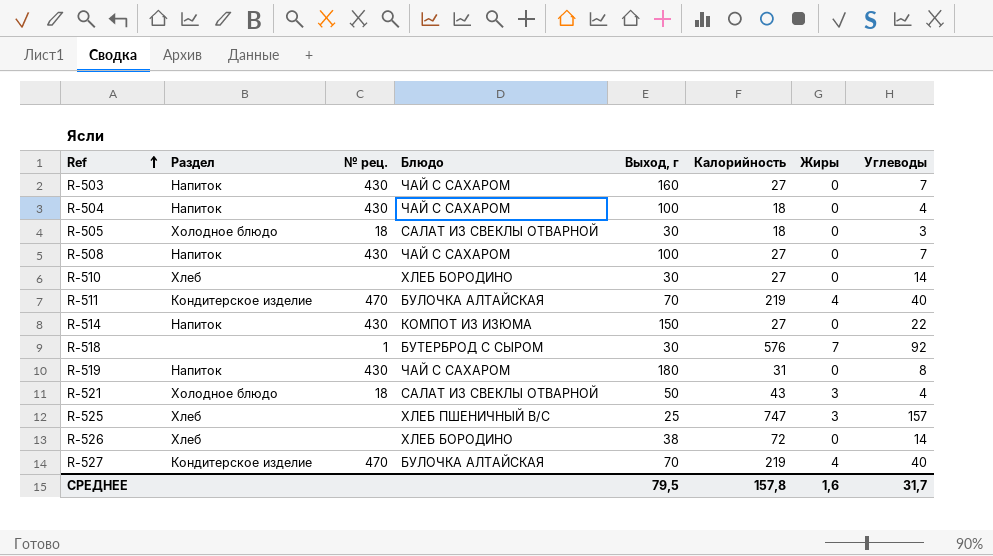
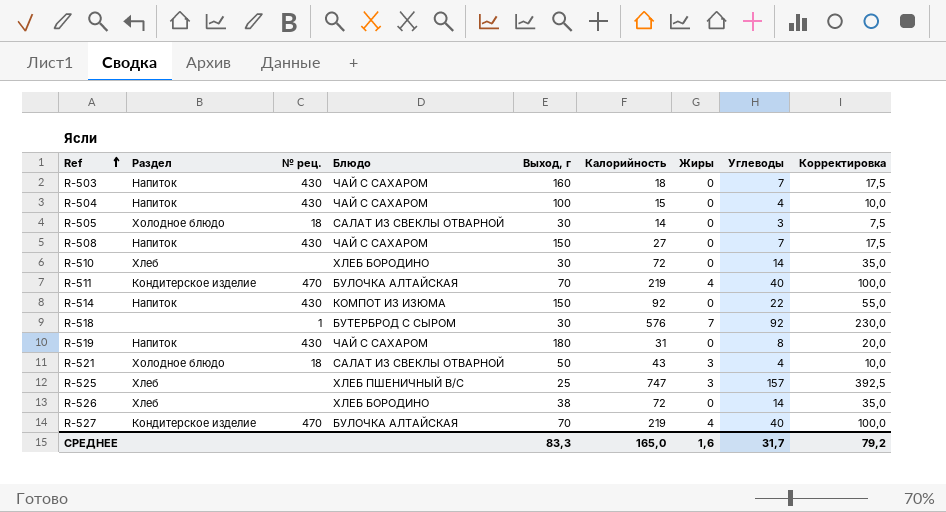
column Корректировка | formula: none -> [Углеводы] * 2,5
R-503 | Калорийность: 27 -> 18
R-504 | Калорийность: 18 -> 15
R-505 | Калорийность: 18 -> 14
R-508 | Выход, г: 100 -> 150
R-510 | Калорийность: 27 -> 72
R-514 | Калорийность: 27 -> 92
СРЕДНЕЕ | Выход, г: 79,5 -> 83,3
СРЕДНЕЕ | Калорийность: 157,8 -> 165,0

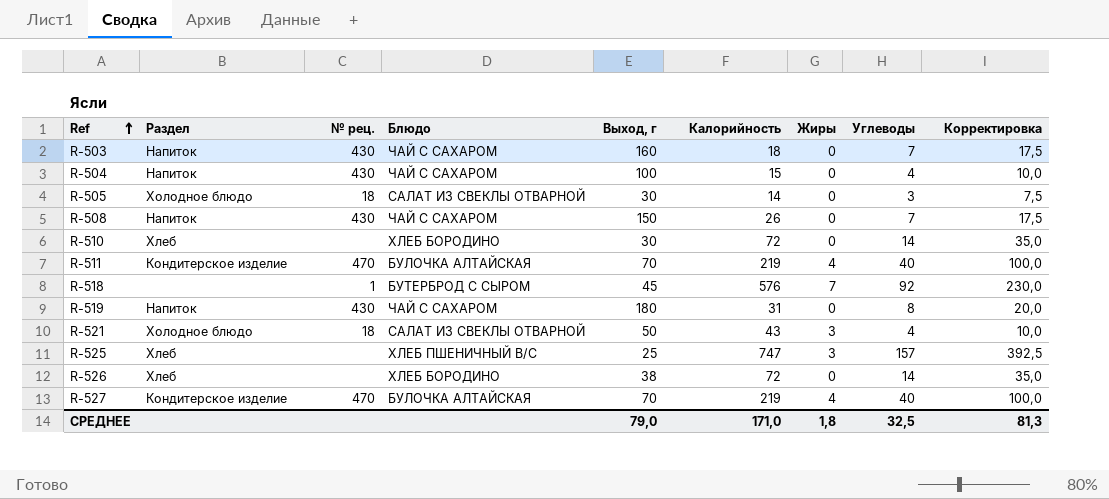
row R-514: Напиток | 430 | КОМПОТ ИЗ ИЗЮМА | 150 | 92 | 0 | 22 | 55,0 -> none
R-508 | Калорийность: 27 -> 26
R-518 | Выход, г: 30 -> 45
СРЕДНЕЕ | Выход, г: 83,3 -> 79,0
СРЕДНЕЕ | Калорийность: 165,0 -> 171,0
СРЕДНЕЕ | Жиры: 1,6 -> 1,8
СРЕДНЕЕ | Углеводы: 31,7 -> 32,5
СРЕДНЕЕ | Корректировка: 79,2 -> 81,3

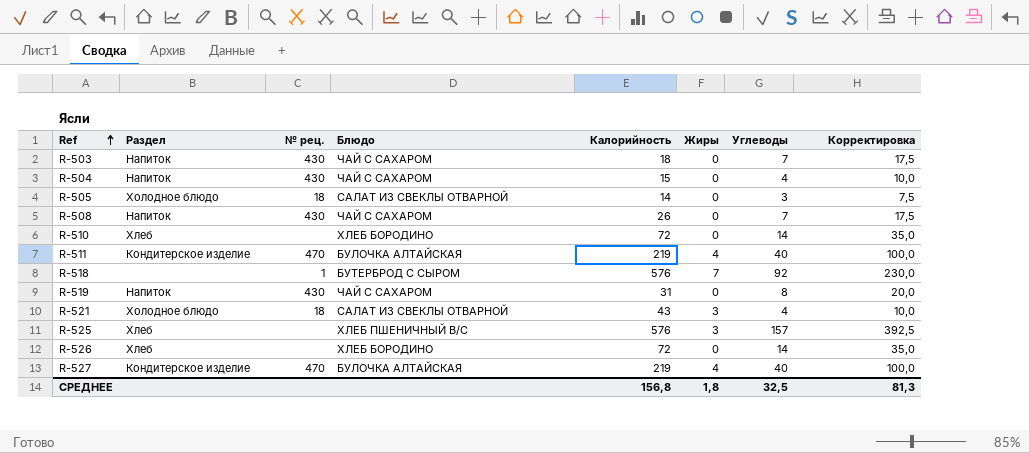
column Выход, г | position: 5 -> none
R-525 | Калорийность: 747 -> 576
СРЕДНЕЕ | Калорийность: 171,0 -> 156,8

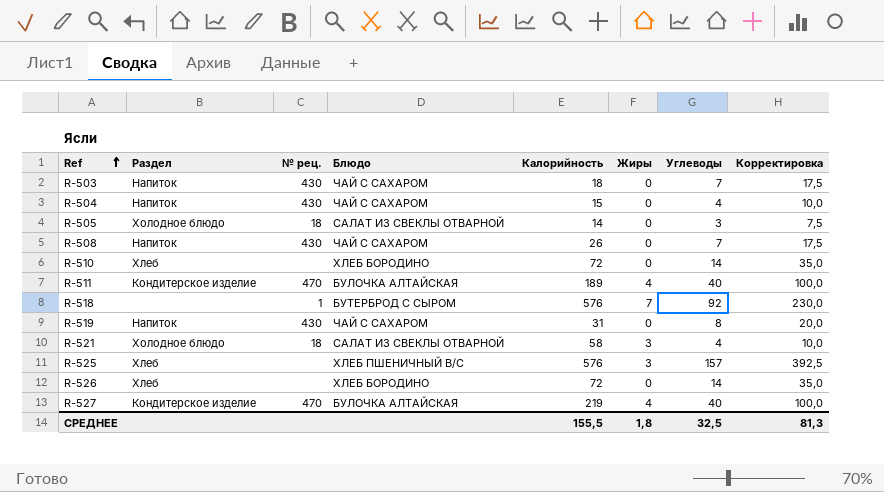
R-511 | Калорийность: 219 -> 189
R-521 | Калорийность: 43 -> 58
СРЕДНЕЕ | Калорийность: 156,8 -> 155,5

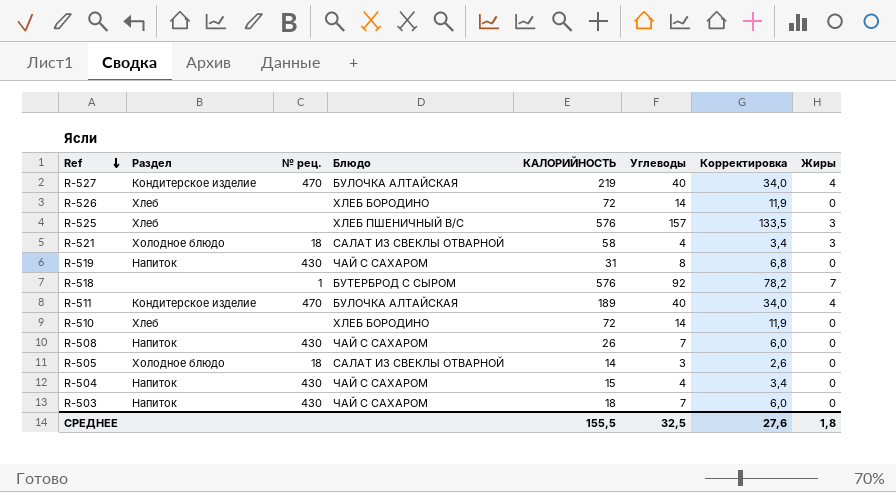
row order: Ref ascending -> Ref descending
column name: Калорийность -> КАЛОРИЙНОСТЬ
column Корректировка | formula: [Углеводы] * 2,5 -> [Углеводы] * 0,85
column Жиры | position: 6 -> 8
СРЕДНЕЕ | Корректировка: 81,3 -> 27,6

